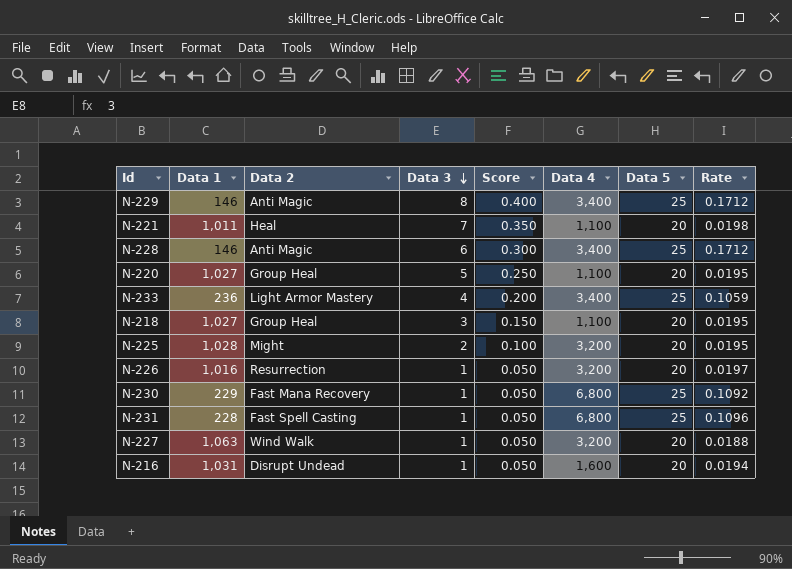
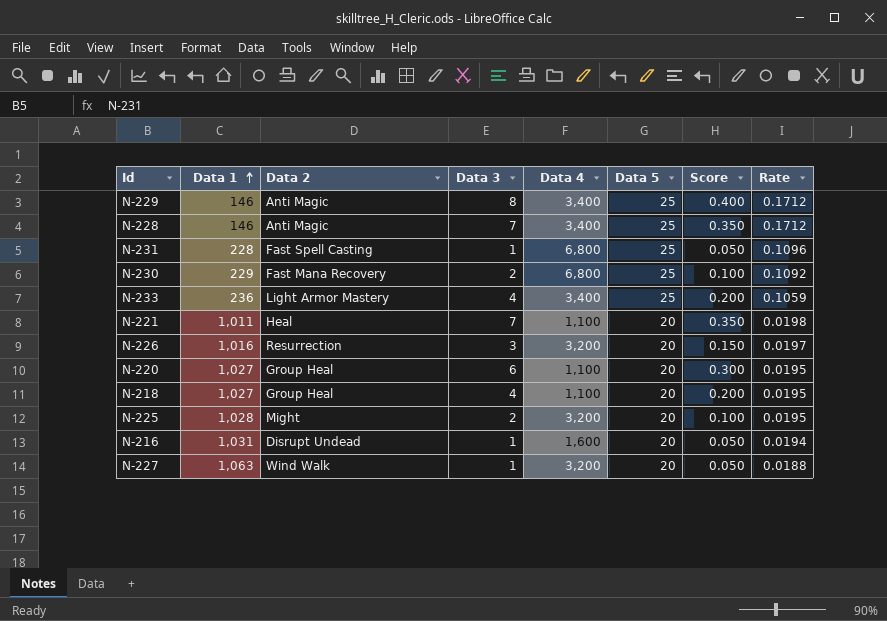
row order: Data 3 descending -> Data 1 ascending
column Score | position: 5 -> 7
N-228 | Data 3: 6 -> 7
N-228 | Score: 0.300 -> 0.350
N-230 | Data 3: 1 -> 2
N-230 | Score: 0.050 -> 0.100
N-226 | Data 3: 1 -> 3
N-226 | Score: 0.050 -> 0.150
N-220 | Data 3: 5 -> 6
N-220 | Score: 0.250 -> 0.300
N-218 | Data 3: 3 -> 4
N-218 | Score: 0.150 -> 0.200

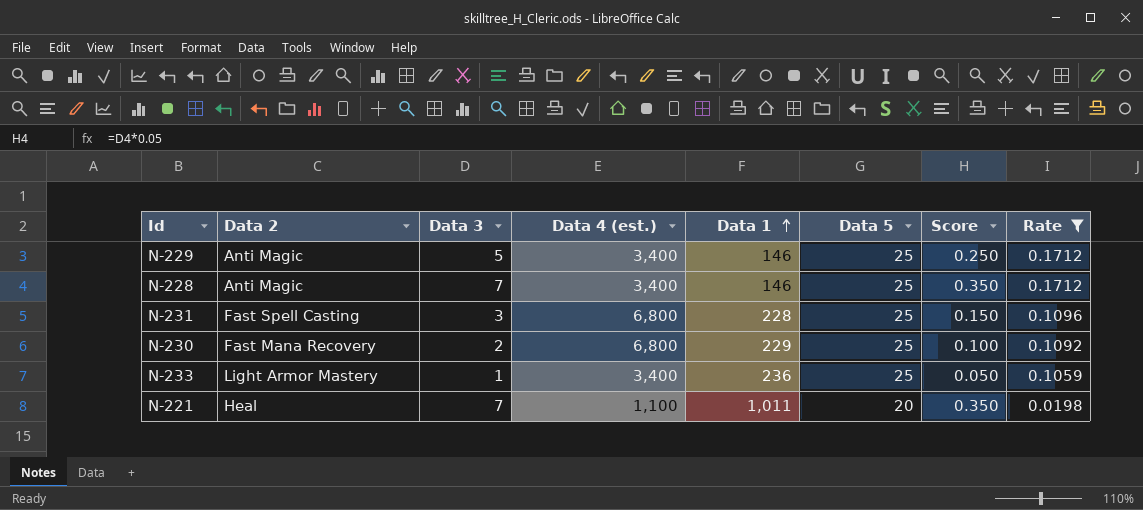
filter: none -> Rate >= 0.0198
column name: Data 4 -> Data 4 (est.)
column Data 1 | position: 2 -> 5
N-229 | Data 3: 8 -> 5
N-229 | Score: 0.400 -> 0.250
N-231 | Data 3: 1 -> 3
N-231 | Score: 0.050 -> 0.150
N-233 | Data 3: 4 -> 1
N-233 | Score: 0.200 -> 0.050

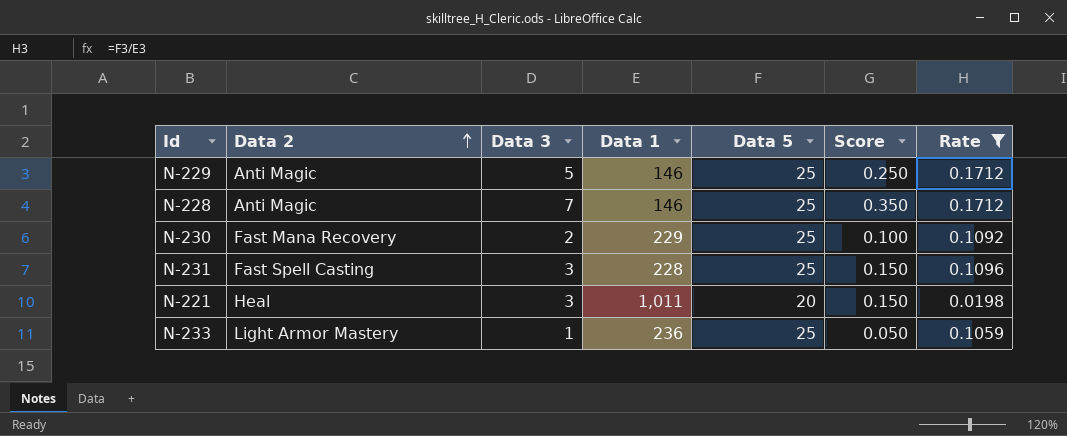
row order: Data 1 ascending -> Data 2 ascending
column Data 4 (est.) | position: 4 -> none
N-221 | Data 3: 7 -> 3
N-221 | Score: 0.350 -> 0.150

